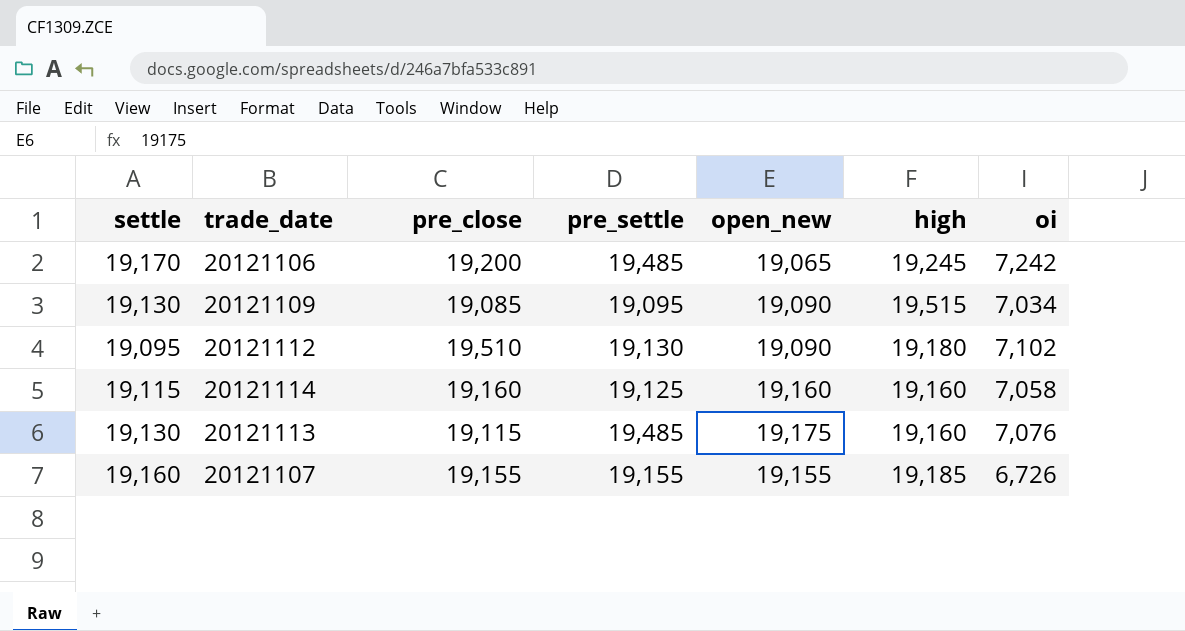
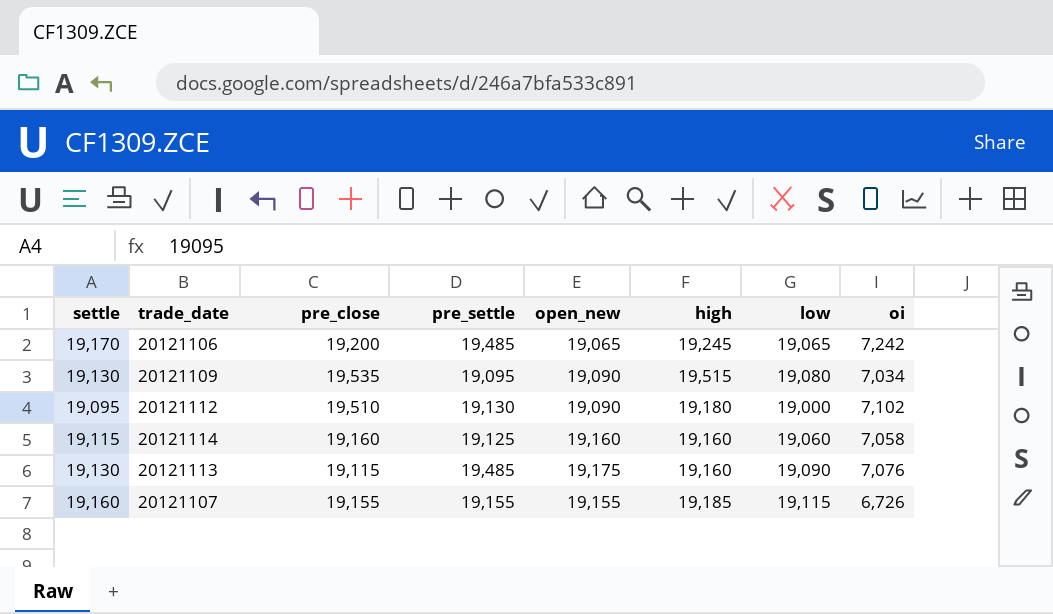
column low | position: none -> 7
20121109 | pre_close: 19,085 -> 19,535

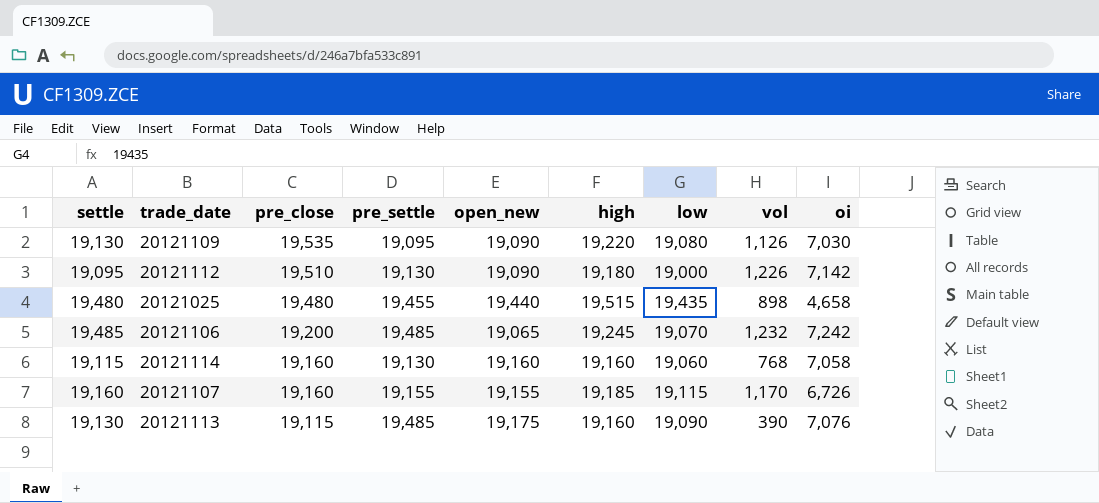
row order: none -> pre_close descending
column vol | position: none -> 8
20121109 | high: 19,515 -> 19,220
20121109 | oi: 7,034 -> 7,030
20121112 | oi: 7,102 -> 7,142
row 20121025: none -> 19,480 | 19,480 | 19,455 | 19,440 | 19,515 | 19,435 | 898 | 4,658
20121106 | settle: 19,170 -> 19,485
20121106 | low: 19,065 -> 19,070
20121114 | pre_settle: 19,125 -> 19,130
20121107 | pre_close: 19,155 -> 19,160

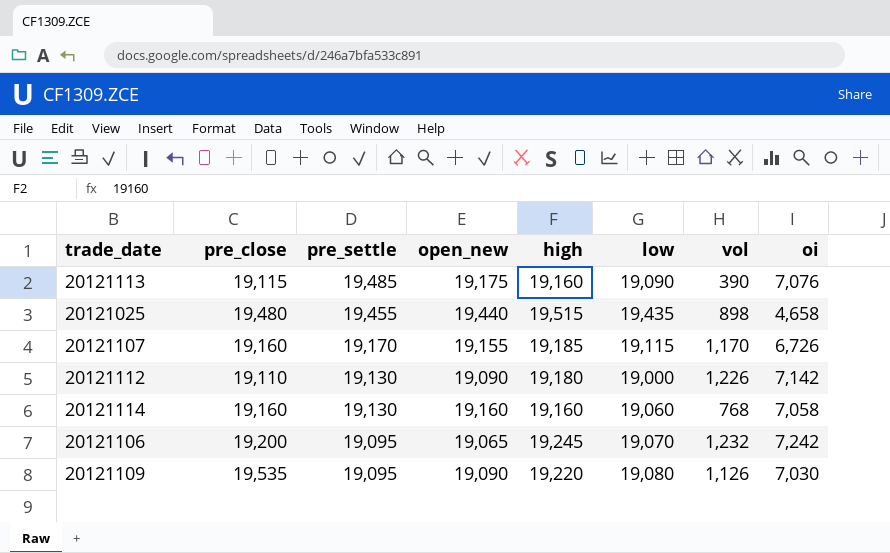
row order: pre_close descending -> pre_settle descending
column settle | position: 1 -> none
20121107 | pre_settle: 19,155 -> 19,170
20121112 | pre_close: 19,510 -> 19,110
20121106 | pre_settle: 19,485 -> 19,095

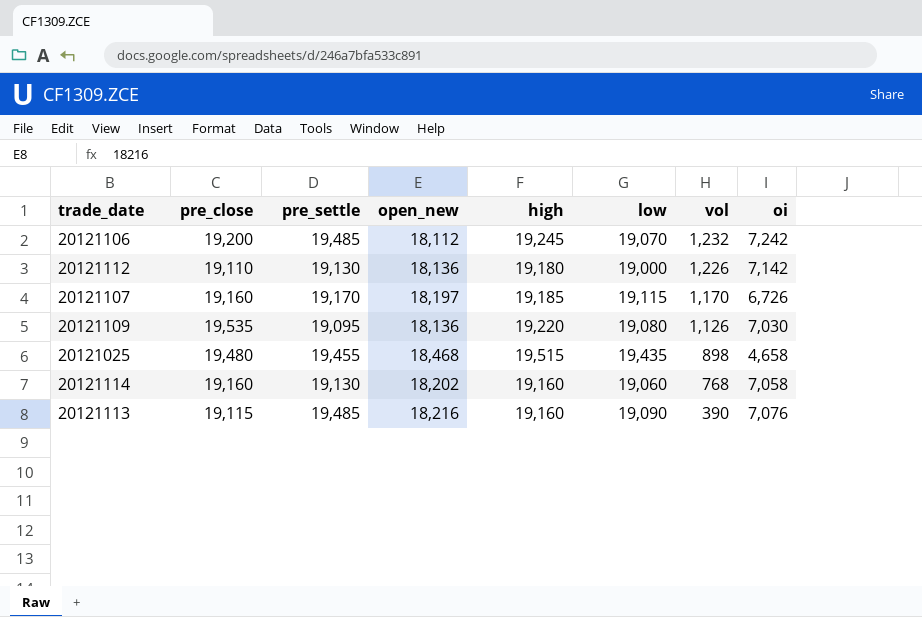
row order: pre_settle descending -> vol descending
20121106 | pre_settle: 19,095 -> 19,485
20121106 | open_new: 19,065 -> 18,112
20121112 | open_new: 19,090 -> 18,136
20121107 | open_new: 19,155 -> 18,197
20121109 | open_new: 19,090 -> 18,136
20121025 | open_new: 19,440 -> 18,468
20121114 | open_new: 19,160 -> 18,202
20121113 | open_new: 19,175 -> 18,216

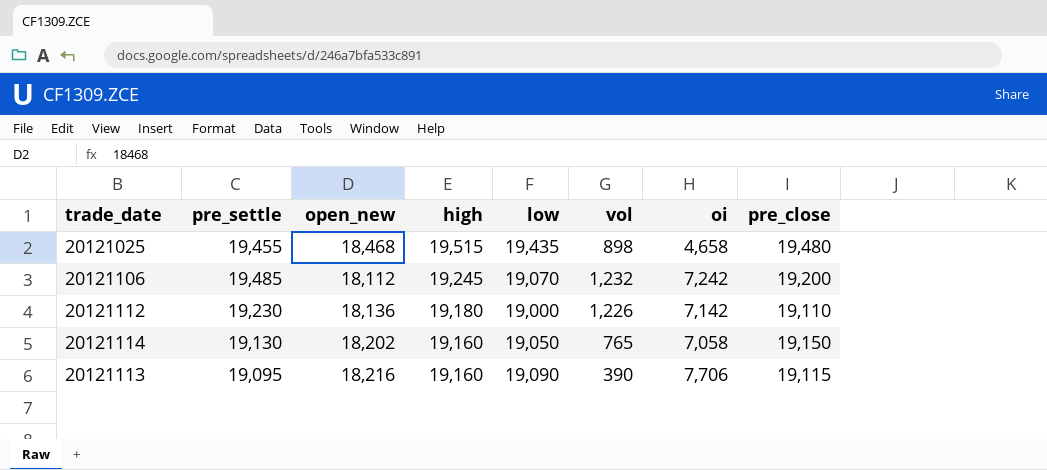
row order: vol descending -> high descending
column pre_close | position: 2 -> 8
row 20121107: 19,160 | 19,170 | 18,197 | 19,185 | 19,115 | 1,170 | 6,726 -> none
row 20121109: 19,535 | 19,095 | 18,136 | 19,220 | 19,080 | 1,126 | 7,030 -> none
20121112 | pre_settle: 19,130 -> 19,230
20121114 | low: 19,060 -> 19,050
20121114 | vol: 768 -> 765
20121114 | pre_close: 19,160 -> 19,150
20121113 | pre_settle: 19,485 -> 19,095
20121113 | oi: 7,076 -> 7,706

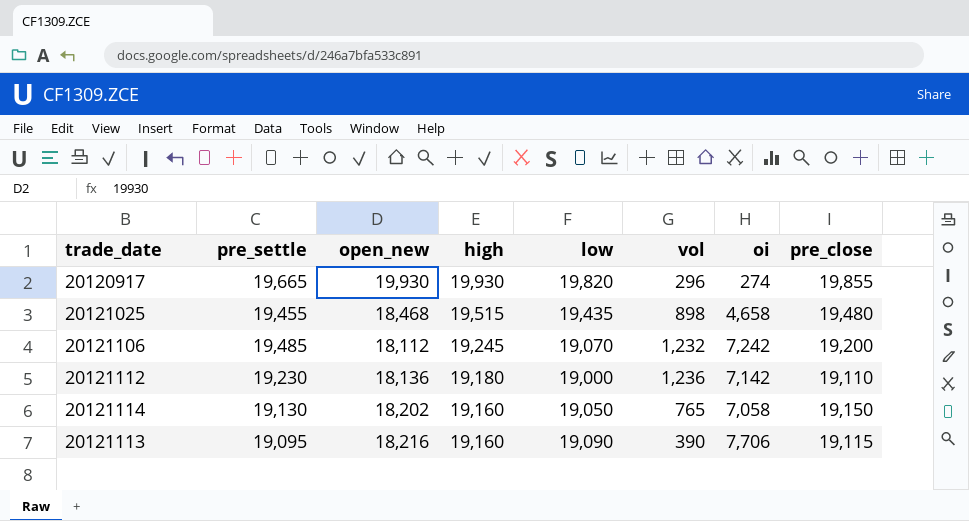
row 20120917: none -> 19,665 | 19,930 | 19,930 | 19,820 | 296 | 274 | 19,855
20121112 | vol: 1,226 -> 1,236

